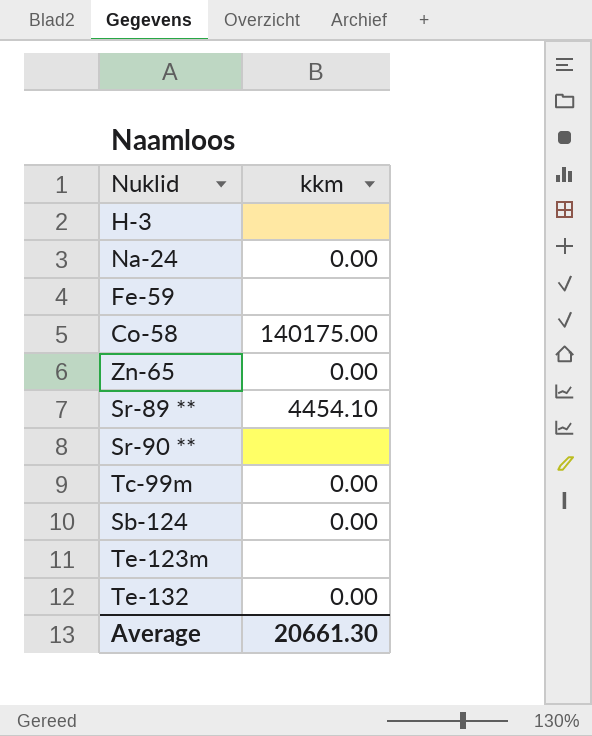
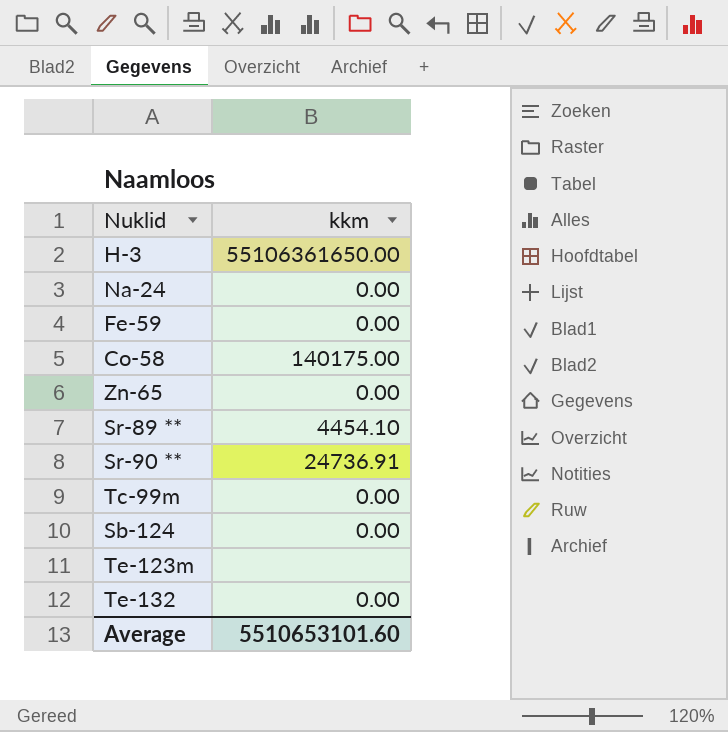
H-3 | kkm: none -> 55106361650.00
Fe-59 | kkm: none -> 0.00
Sr-90 ** | kkm: none -> 24736.91
Average | kkm: 20661.30 -> 5510653101.60

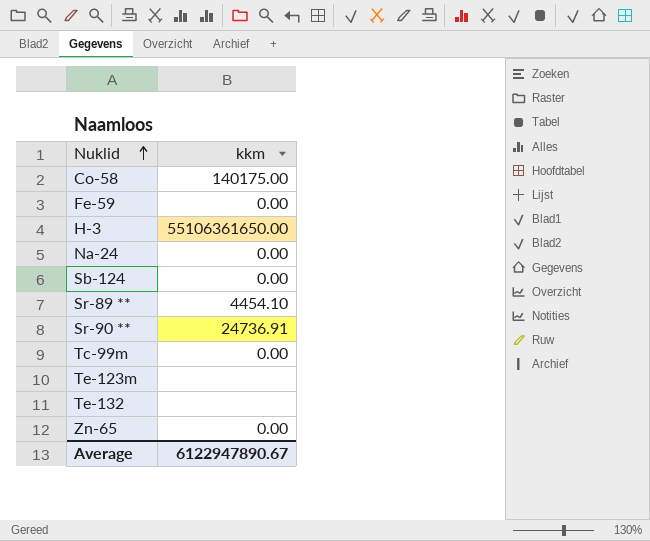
row order: none -> Nuklid ascending
Te-132 | kkm: 0.00 -> none
Average | kkm: 5510653101.60 -> 6122947890.67

